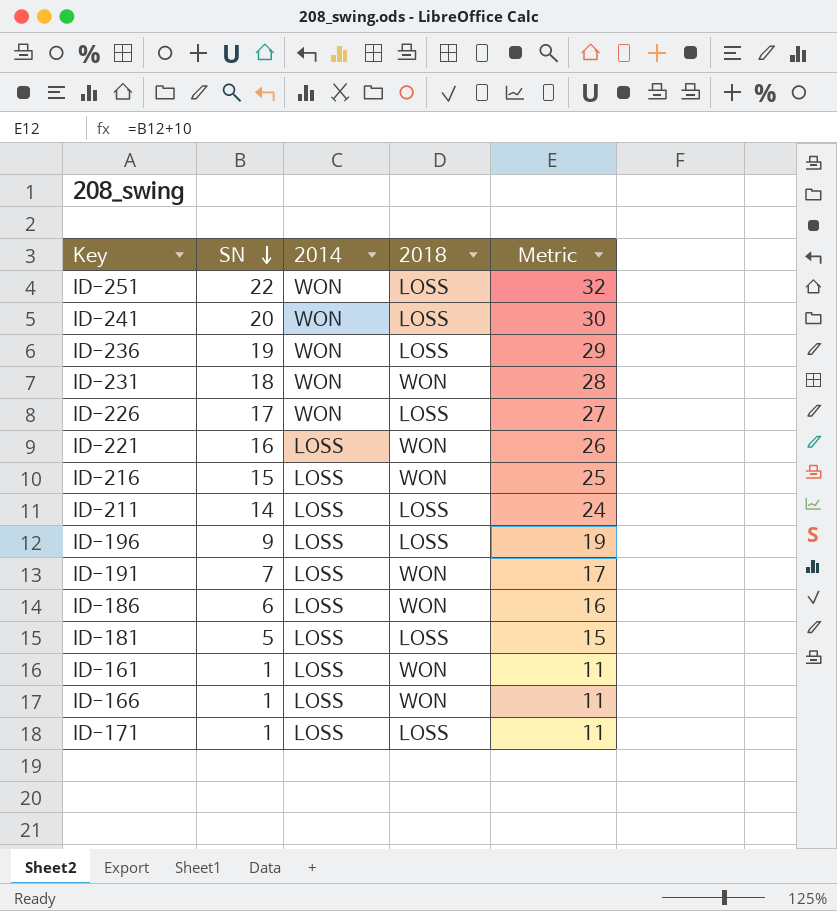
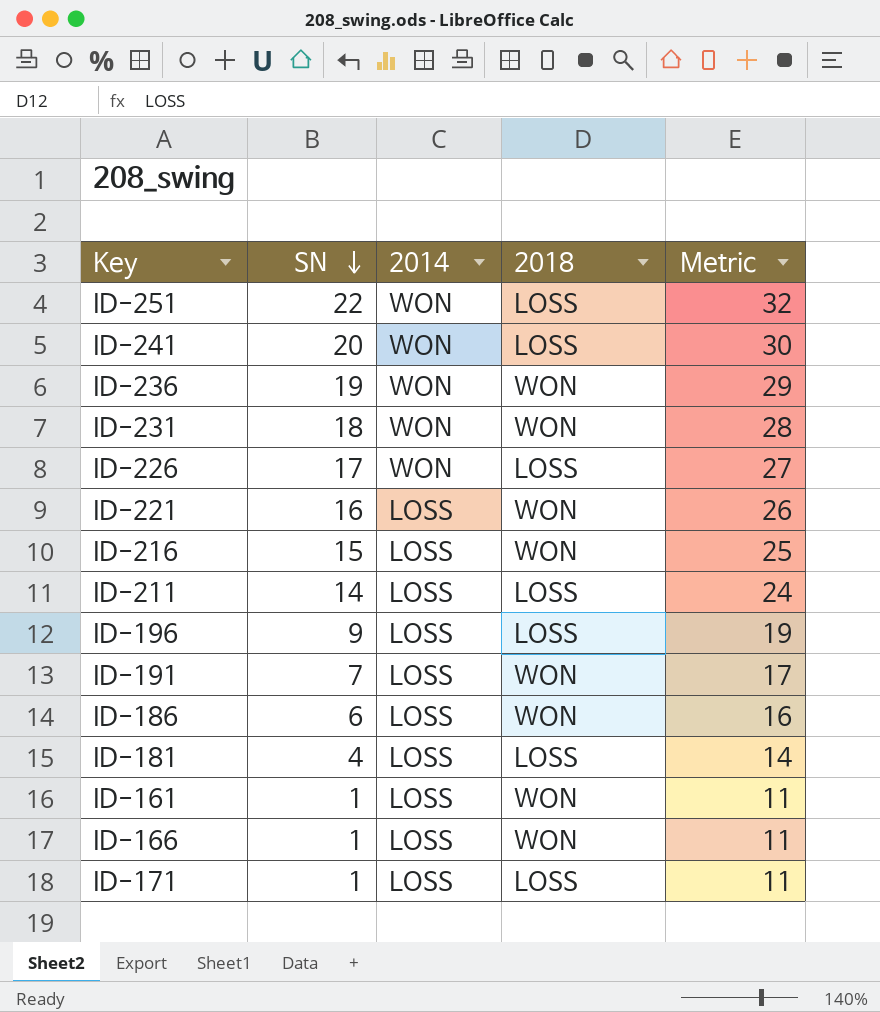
ID-236 | 2018: LOSS -> WON
ID-181 | SN: 5 -> 4
ID-181 | Metric: 15 -> 14

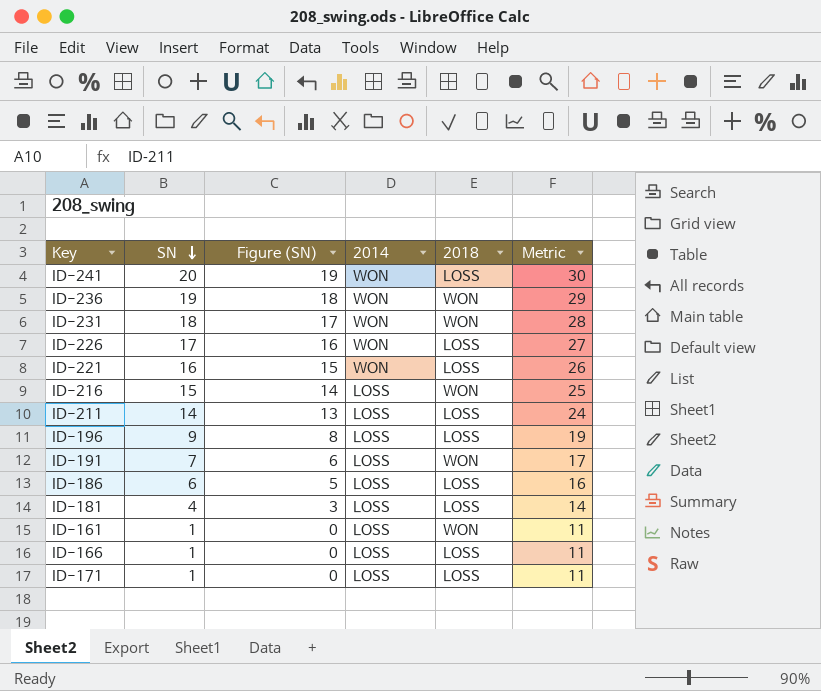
column Figure (SN) | formula: none -> [SN] - 1
row ID-251: 22 | WON | LOSS | 32 -> none
ID-221 | 2014: LOSS -> WON
ID-221 | 2018: WON -> LOSS
ID-186 | 2018: WON -> LOSS
ID-166 | 2018: WON -> LOSS

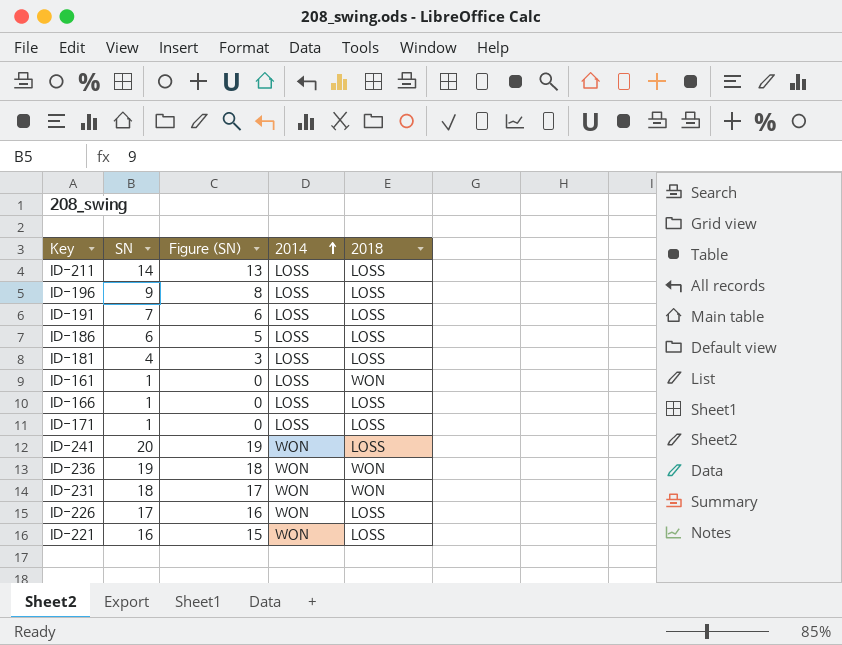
row order: SN descending -> 2014 ascending
column Metric | formula: [SN] + 10 -> none
row ID-216: 15 | 14 | LOSS | WON | 25 -> none
ID-191 | 2018: WON -> LOSS

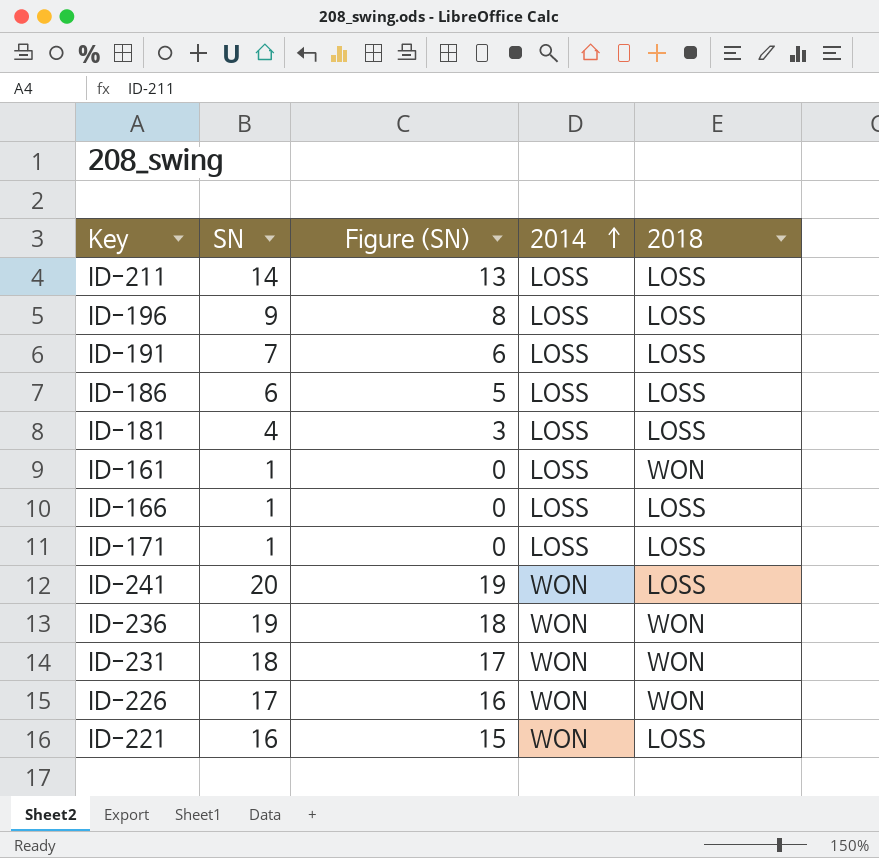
ID-226 | 2018: LOSS -> WON

